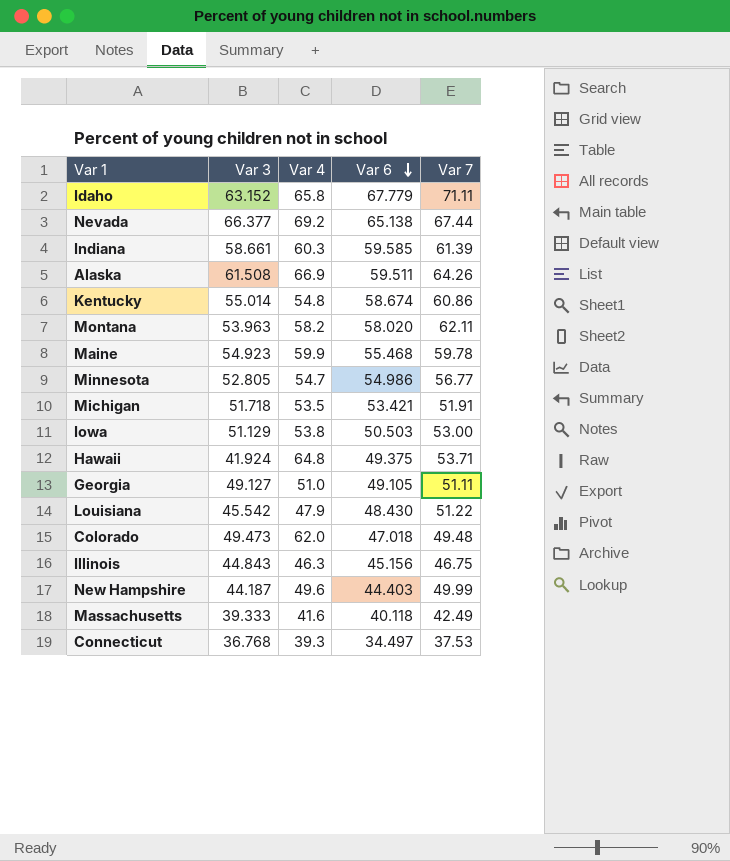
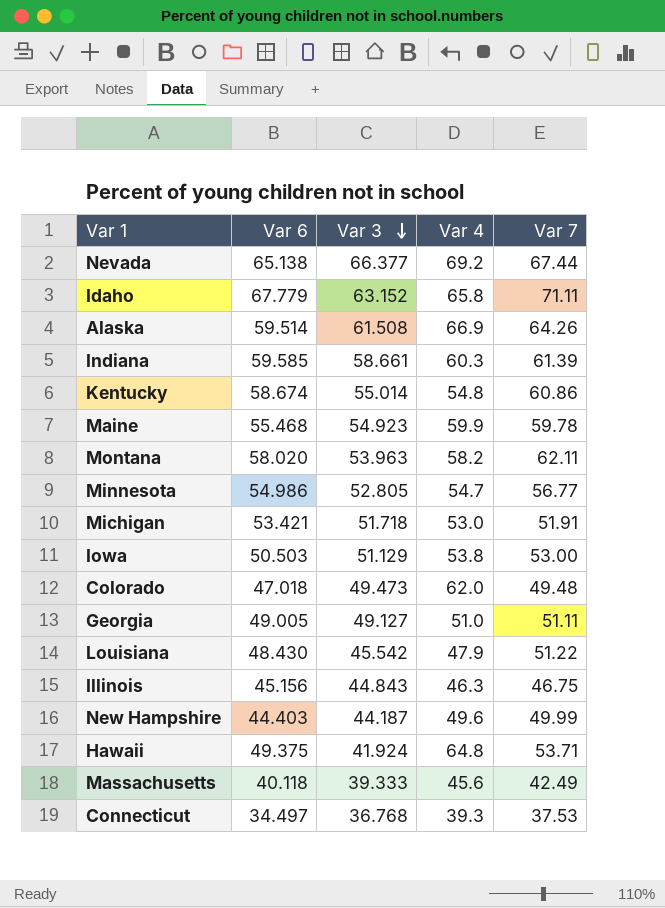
row order: Var 6 descending -> Var 3 descending
column Var 6 | position: 4 -> 2
Alaska | Var 6: 59.511 -> 59.514
Michigan | Var 4: 53.5 -> 53.0
Georgia | Var 6: 49.105 -> 49.005
Massachusetts | Var 4: 41.6 -> 45.6

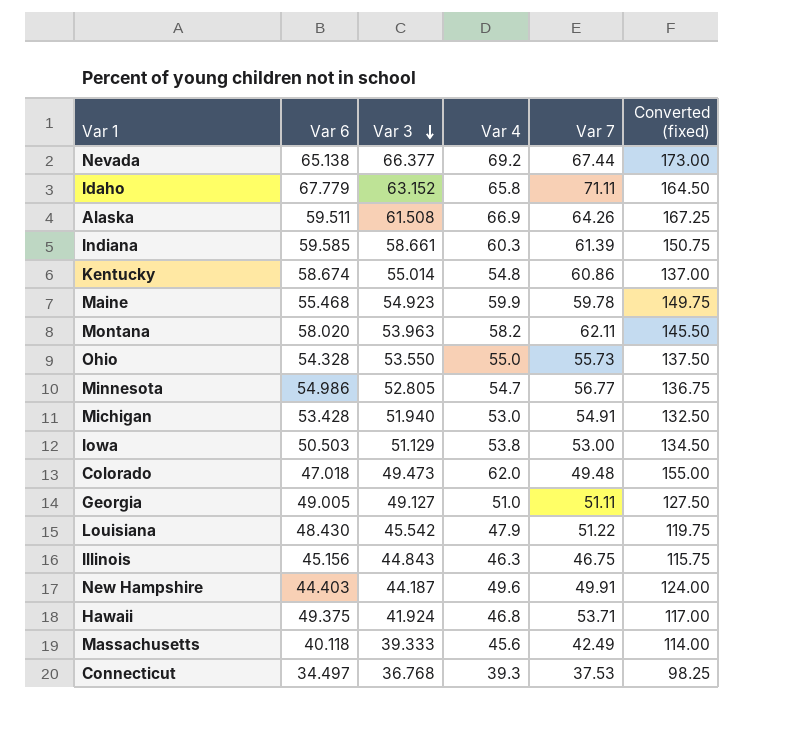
column Converted (fixed) | formula: none -> [Var 4] * 2.5
Alaska | Var 6: 59.514 -> 59.511
row Ohio: none -> 54.328 | 53.550 | 55.0 | 55.73 | 137.50
Michigan | Var 6: 53.421 -> 53.428
Michigan | Var 3: 51.718 -> 51.940
Michigan | Var 7: 51.91 -> 54.91
New Hampshire | Var 7: 49.99 -> 49.91
Hawaii | Var 4: 64.8 -> 46.8

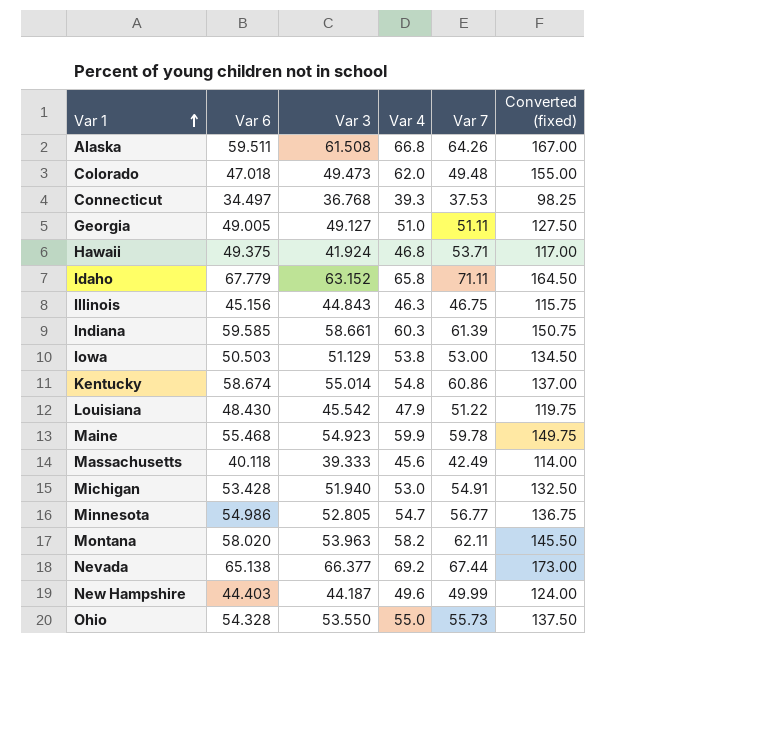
row order: Var 3 descending -> Var 1 ascending
Alaska | Var 4: 66.9 -> 66.8
Alaska | Converted (fixed): 167.25 -> 167.00
New Hampshire | Var 7: 49.91 -> 49.99

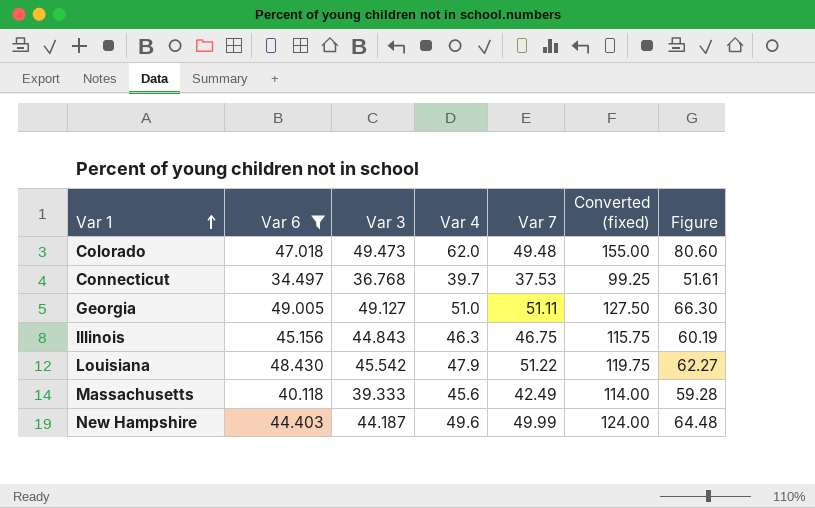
filter: none -> Var 6 <= 49.005
column Figure | formula: none -> [Var 4] * 1.3
Connecticut | Var 4: 39.3 -> 39.7
Connecticut | Converted (fixed): 98.25 -> 99.25

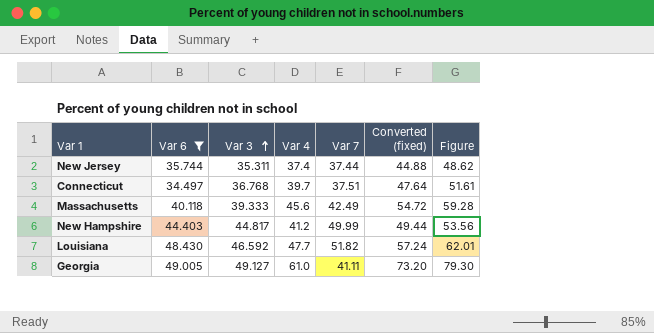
row order: Var 1 ascending -> Var 3 ascending
column Converted (fixed) | formula: [Var 4] * 2.5 -> [Var 4] * 1.2
row Colorado: 47.018 | 49.473 | 62.0 | 49.48 | 155.00 | 80.60 -> none
row Illinois: 45.156 | 44.843 | 46.3 | 46.75 | 115.75 | 60.19 -> none
row New Jersey: none -> 35.744 | 35.311 | 37.4 | 37.44 | 44.88 | 48.62
Connecticut | Var 7: 37.53 -> 37.51
New Hampshire | Var 3: 44.187 -> 44.817
New Hampshire | Var 4: 49.6 -> 41.2
New Hampshire | Figure: 64.48 -> 53.56
Louisiana | Var 3: 45.542 -> 46.592
Louisiana | Var 4: 47.9 -> 47.7
Louisiana | Var 7: 51.22 -> 51.82
Louisiana | Figure: 62.27 -> 62.01
Georgia | Var 4: 51.0 -> 61.0
Georgia | Var 7: 51.11 -> 41.11
Georgia | Figure: 66.30 -> 79.30

